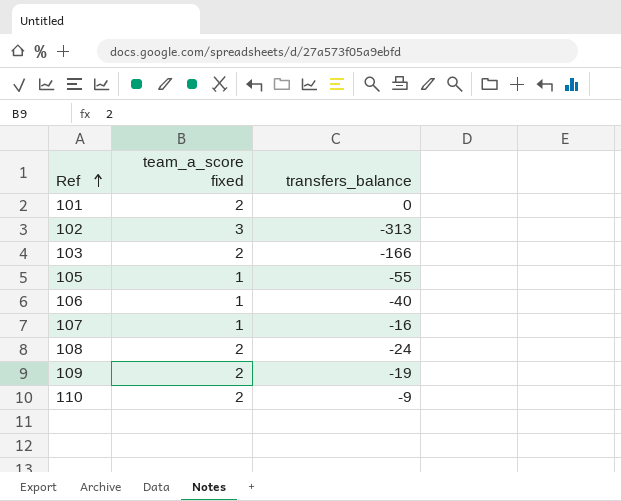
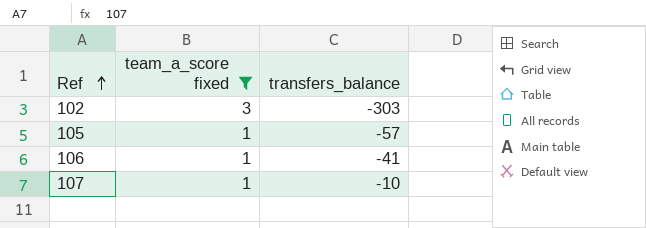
filter: none -> team_a_score fixed != 2
102 | transfers_balance: -313 -> -303
105 | transfers_balance: -55 -> -57
106 | transfers_balance: -40 -> -41
107 | transfers_balance: -16 -> -10

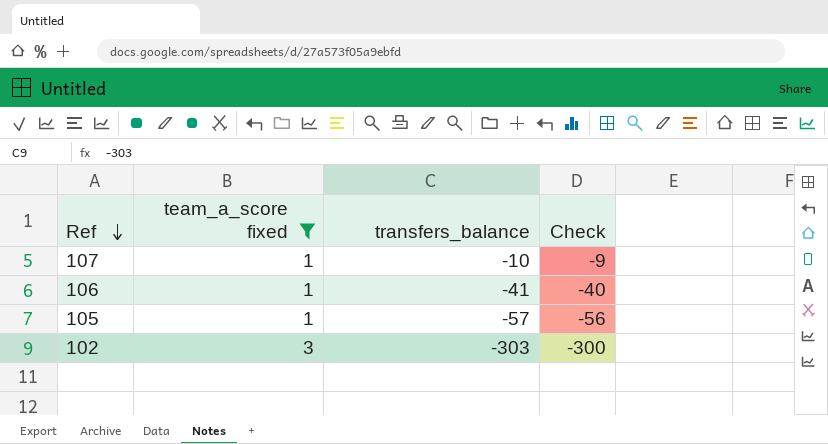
row order: Ref ascending -> Ref descending
column Check | formula: none -> [team_a_score fixed] + [transfers_balance]

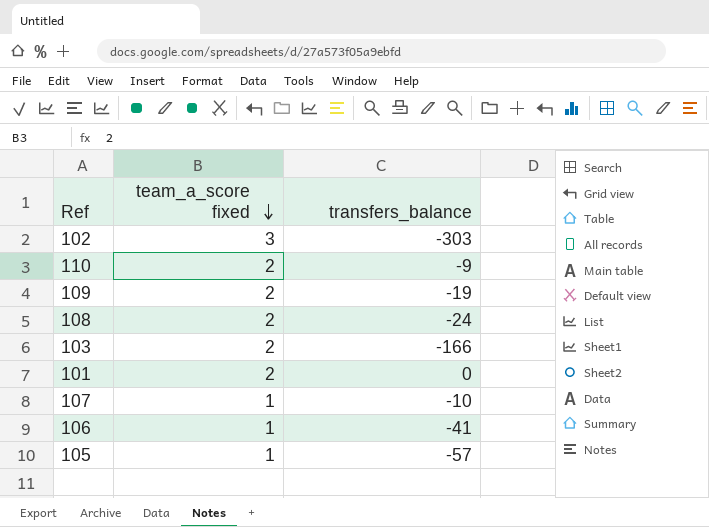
filter: team_a_score fixed != 2 -> none
row order: Ref descending -> team_a_score fixed descending
column Check | formula: [team_a_score fixed] + [transfers_balance] -> none

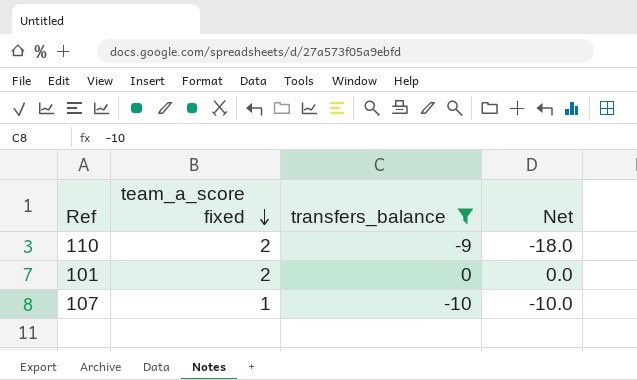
filter: none -> transfers_balance >= -10
column Net | formula: none -> [team_a_score fixed] * [transfers_balance]

